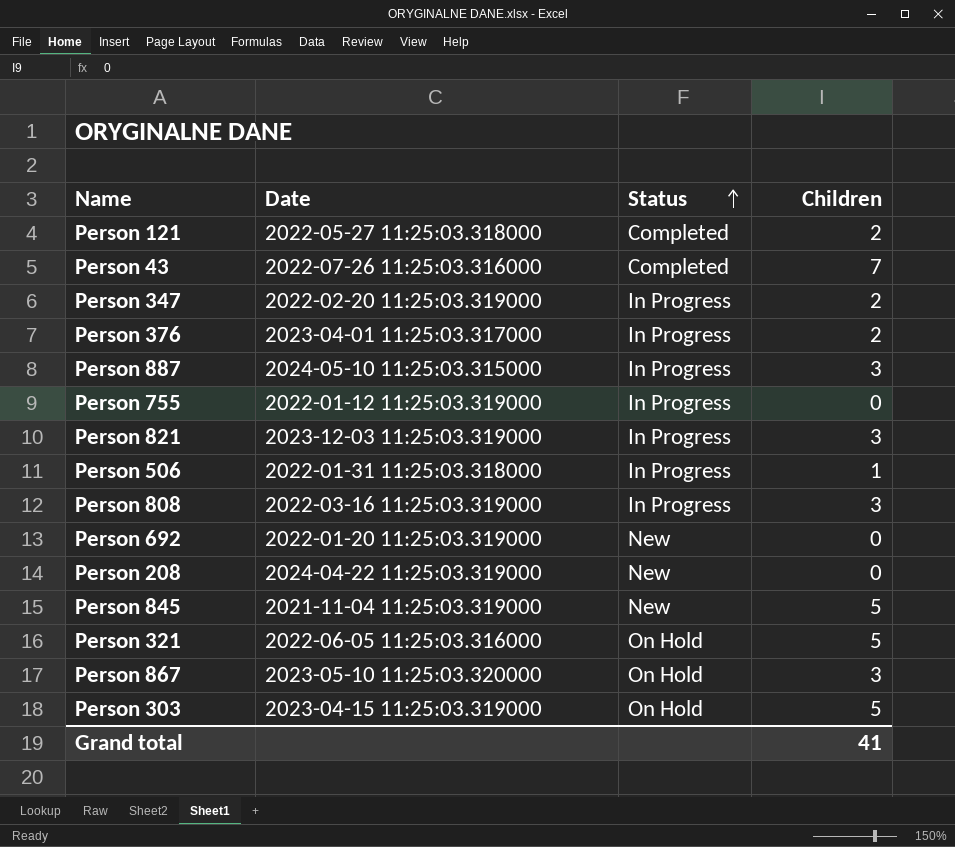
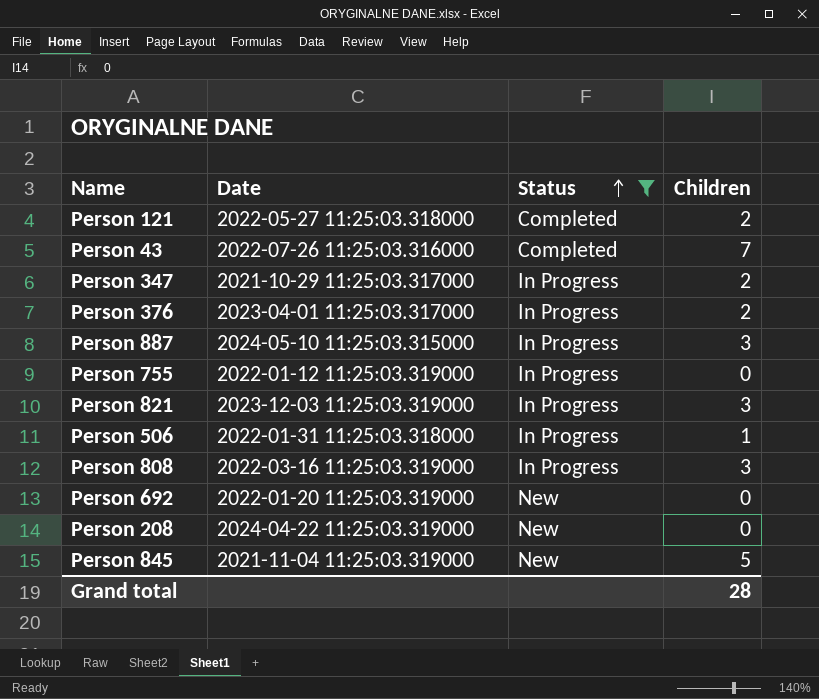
filter: none -> Status != On Hold
Person 347 | Date: 2022-02-20 11:25:03.319000 -> 2021-10-29 11:25:03.317000
Grand total | Children: 41 -> 28

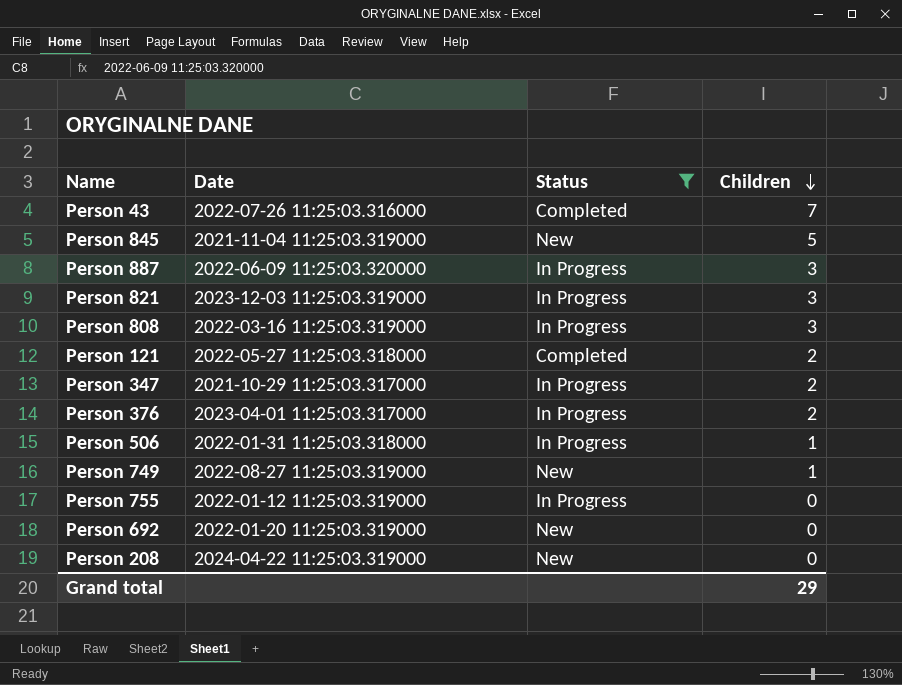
row order: Status ascending -> Children descending
Person 887 | Date: 2024-05-10 11:25:03.315000 -> 2022-06-09 11:25:03.320000
row Person 749: none -> 2022-08-27 11:25:03.319000 | New | 1
Grand total | Children: 28 -> 29

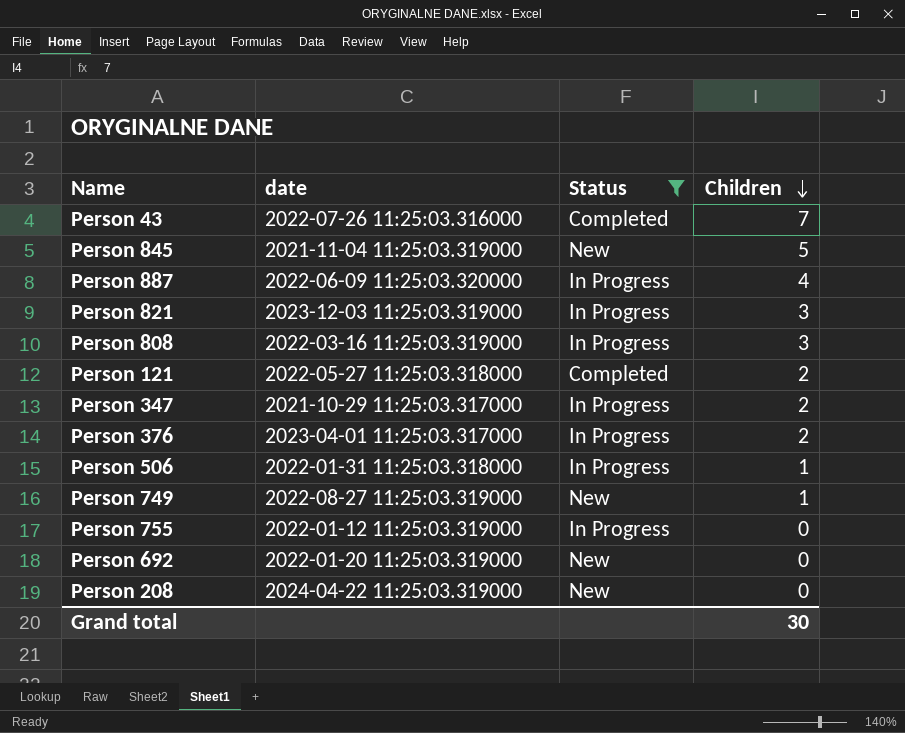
column name: Date -> date
Person 887 | Children: 3 -> 4
Grand total | Children: 29 -> 30

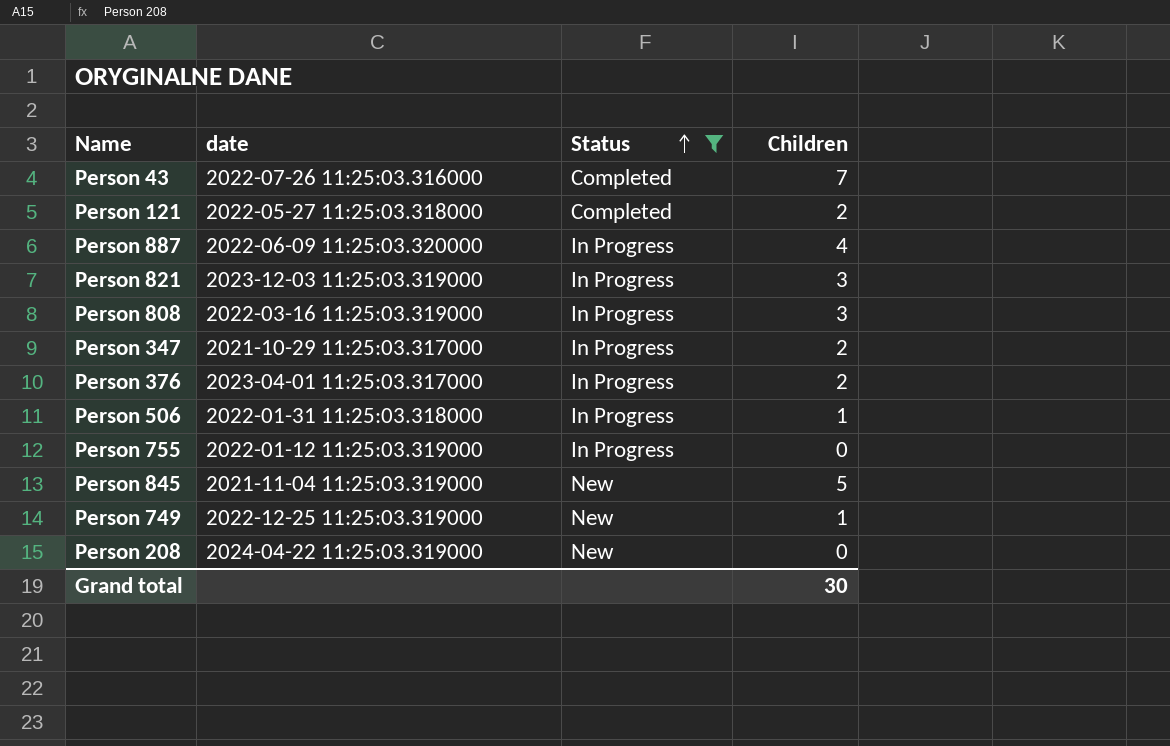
row order: Children descending -> Status ascending
row Person 692: 2022-01-20 11:25:03.319000 | New | 0 -> none
Person 749 | date: 2022-08-27 11:25:03.319000 -> 2022-12-25 11:25:03.319000

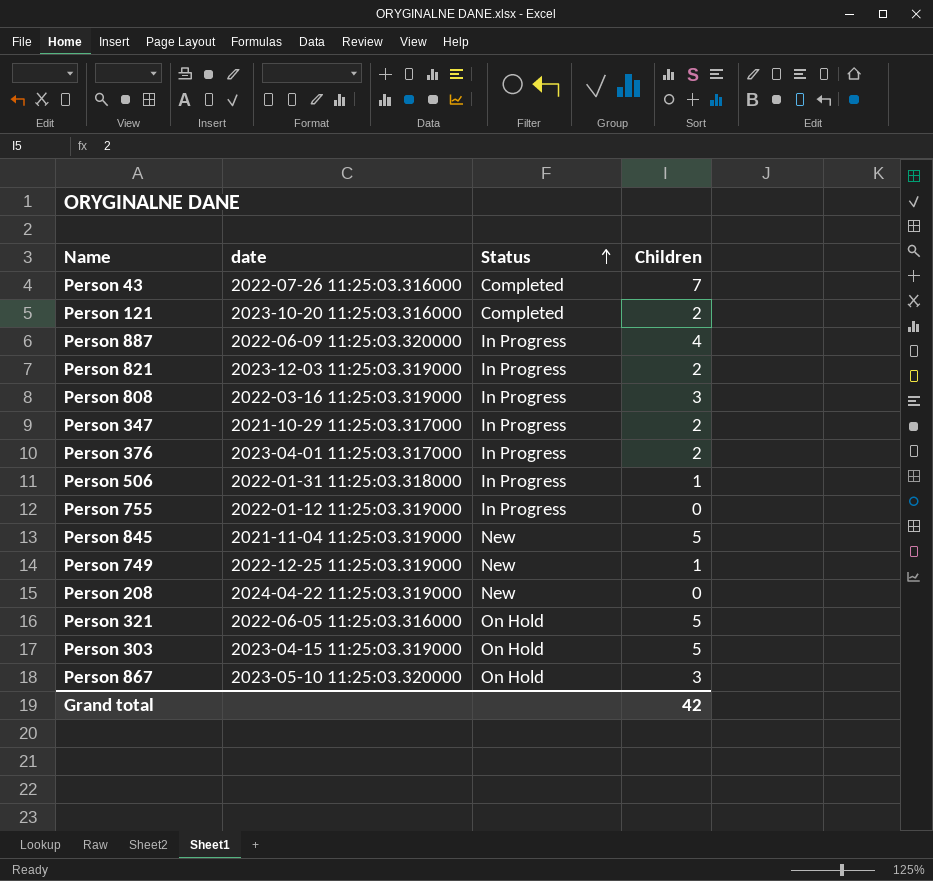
filter: Status != On Hold -> none
Person 121 | date: 2022-05-27 11:25:03.318000 -> 2023-10-20 11:25:03.316000
Person 821 | Children: 3 -> 2
Grand total | Children: 30 -> 42

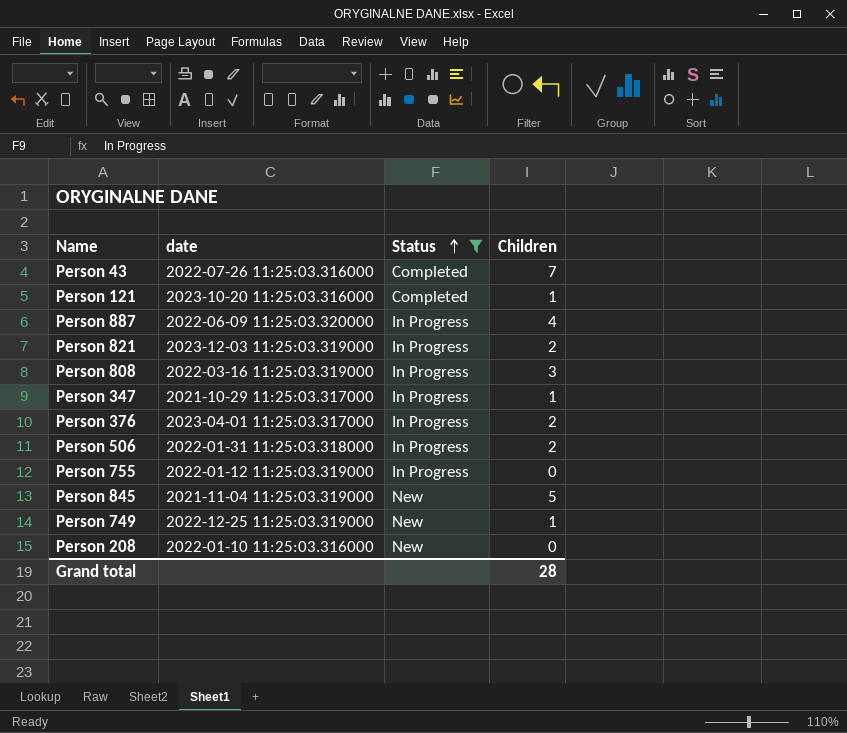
filter: none -> Status != On Hold
Person 121 | Children: 2 -> 1
Person 347 | Children: 2 -> 1
Person 506 | Children: 1 -> 2
Person 208 | date: 2024-04-22 11:25:03.319000 -> 2022-01-10 11:25:03.316000
Grand total | Children: 42 -> 28

